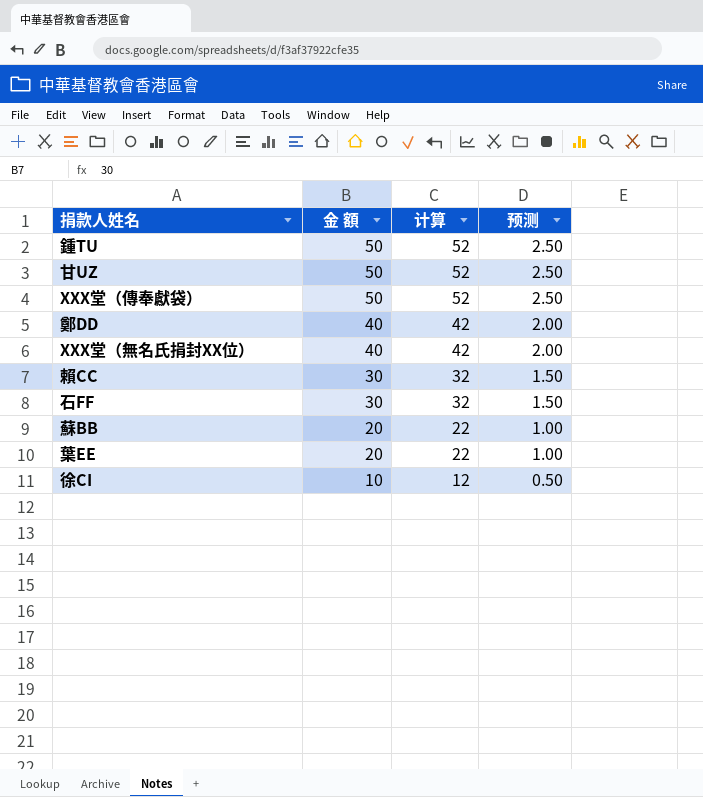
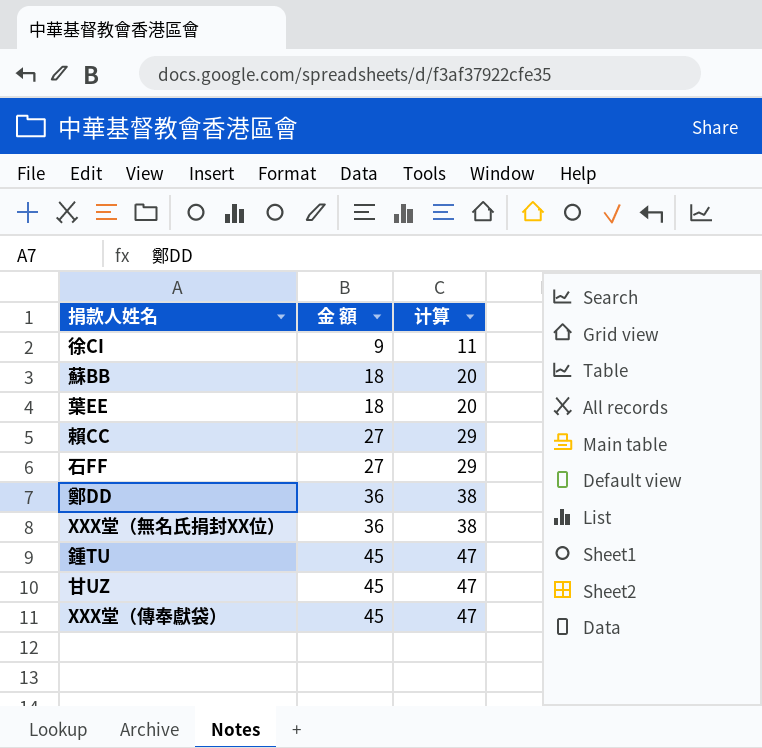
row order: 金 額 descending -> 金 額 ascending
column 预测 | formula: [金 額] * 0.05 -> none
徐CI | 金 額: 10 -> 9
徐CI | 计算: 12 -> 11
蘇BB | 金 額: 20 -> 18
蘇BB | 计算: 22 -> 20
葉EE | 金 額: 20 -> 18
葉EE | 计算: 22 -> 20
賴CC | 金 額: 30 -> 27
賴CC | 计算: 32 -> 29
石FF | 金 額: 30 -> 27
石FF | 计算: 32 -> 29
鄭DD | 金 額: 40 -> 36
鄭DD | 计算: 42 -> 38
XXX堂（無名氏捐封XX位） | 金 額: 40 -> 36
XXX堂（無名氏捐封XX位） | 计算: 42 -> 38
鍾TU | 金 額: 50 -> 45
鍾TU | 计算: 52 -> 47
甘UZ | 金 額: 50 -> 45
甘UZ | 计算: 52 -> 47
XXX堂（傳奉獻袋） | 金 額: 50 -> 45
XXX堂（傳奉獻袋） | 计算: 52 -> 47

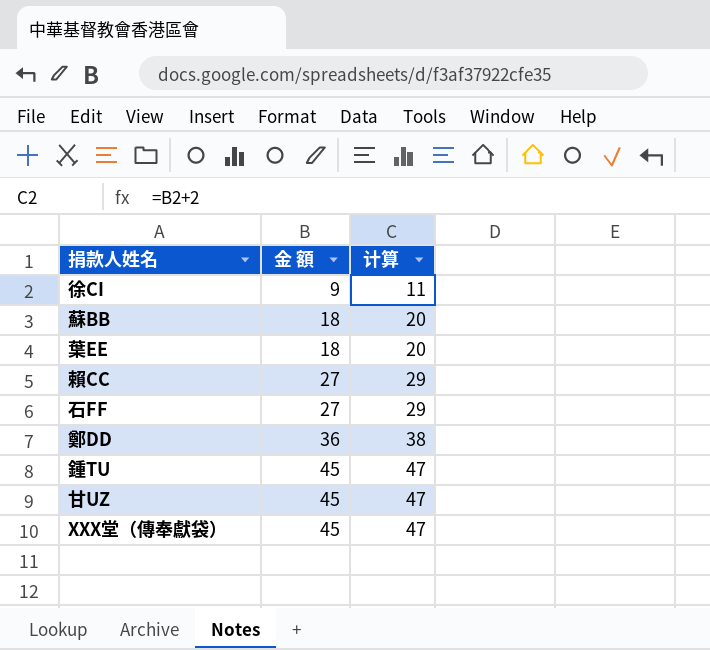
row XXX堂（無名氏捐封XX位）: 36 | 38 -> none

